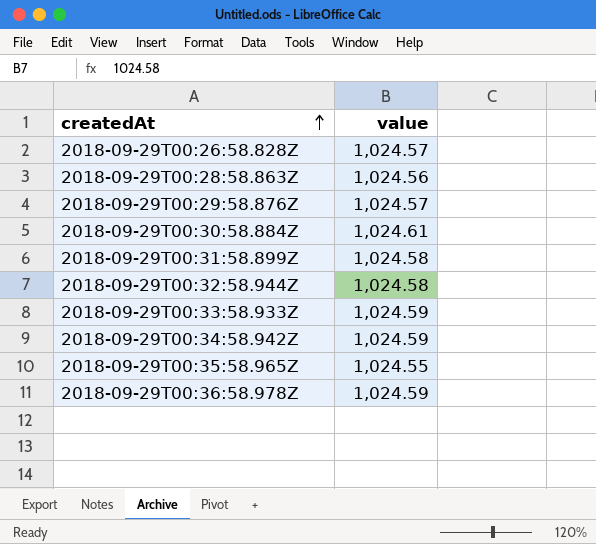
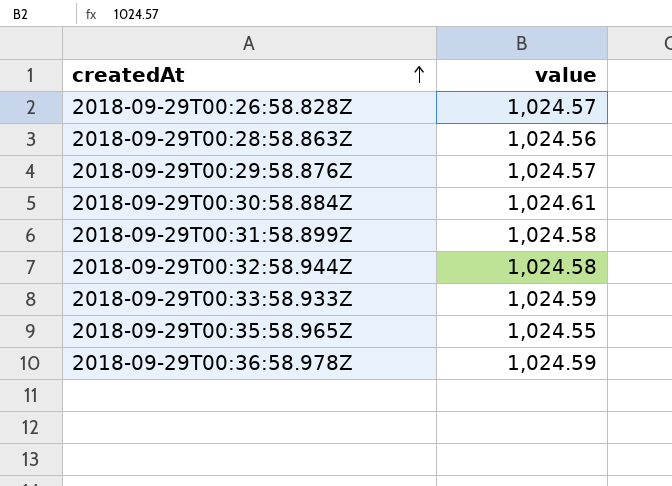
row 2018-09-29T00:34:58.942Z: 1,024.59 -> none

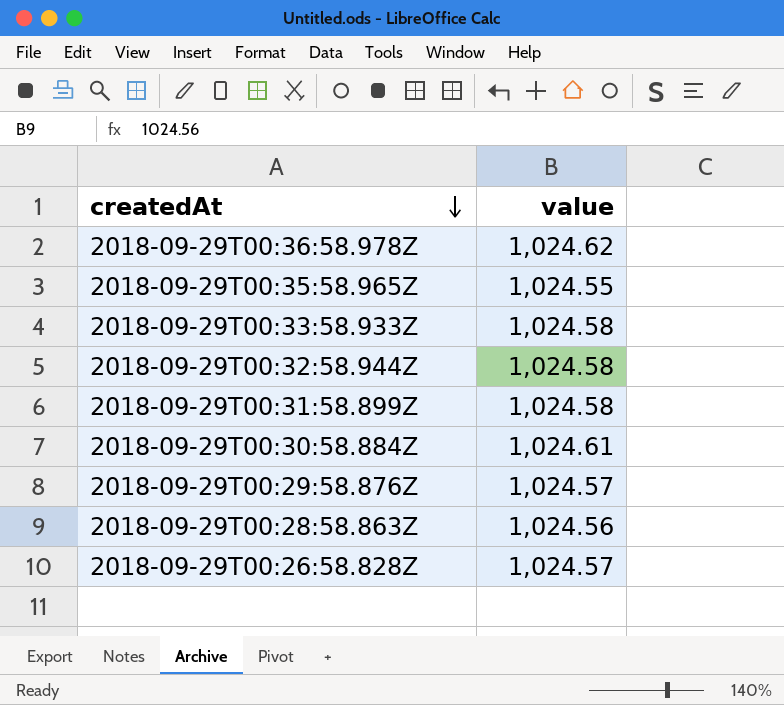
row order: createdAt ascending -> createdAt descending
2018-09-29T00:36:58.978Z | value: 1,024.59 -> 1,024.62
2018-09-29T00:33:58.933Z | value: 1,024.59 -> 1,024.58

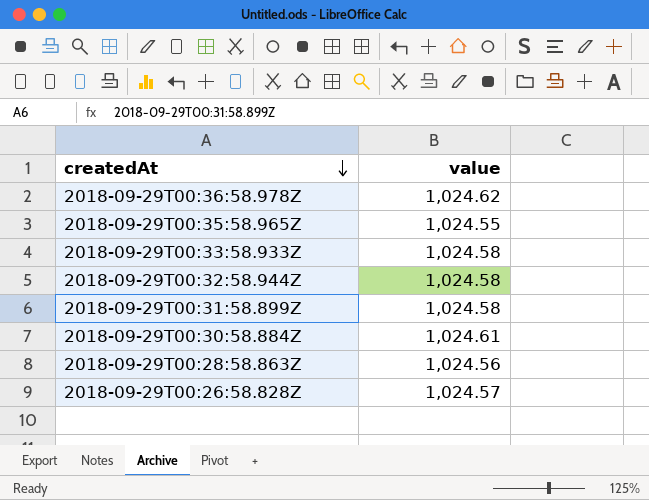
row 2018-09-29T00:29:58.876Z: 1,024.57 -> none

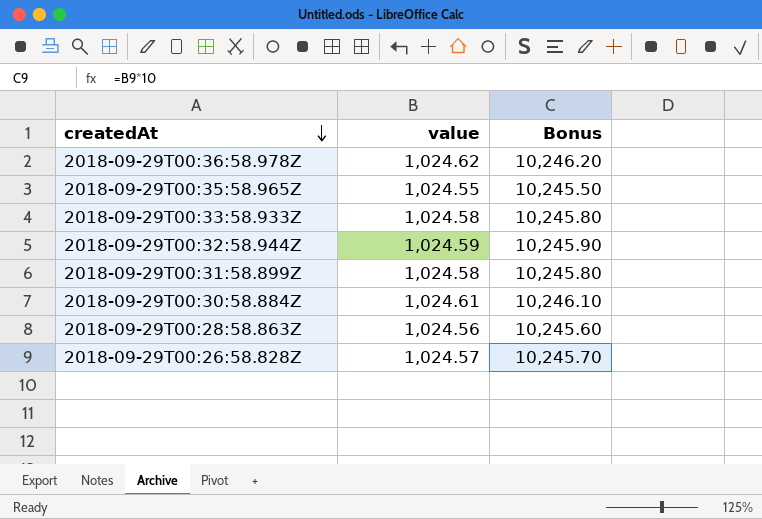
column Bonus | formula: none -> [value] * 10
2018-09-29T00:32:58.944Z | value: 1,024.58 -> 1,024.59

